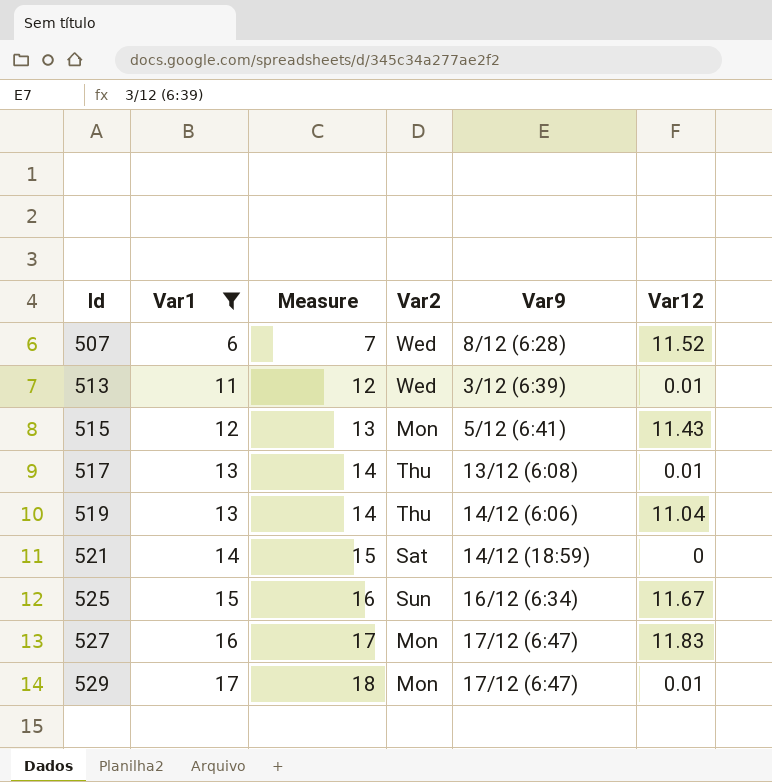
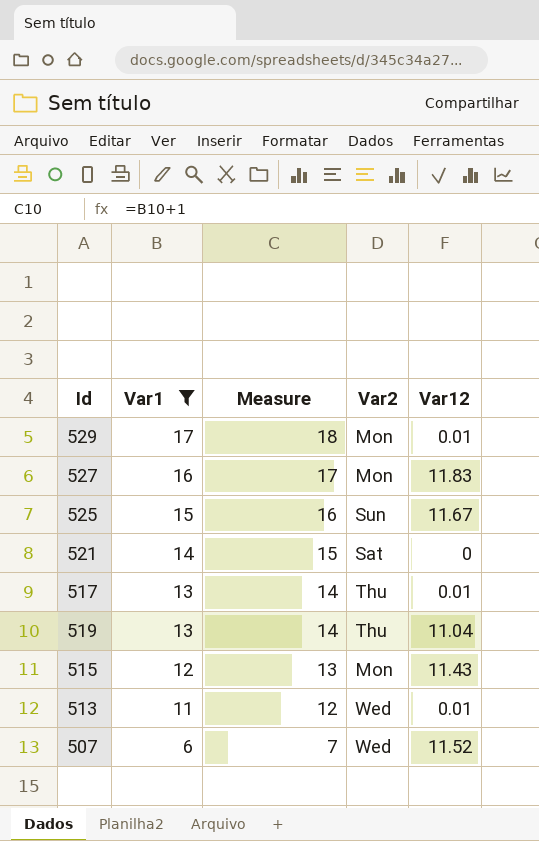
row order: Id ascending -> Var1 descending
column Var9 | position: 5 -> none

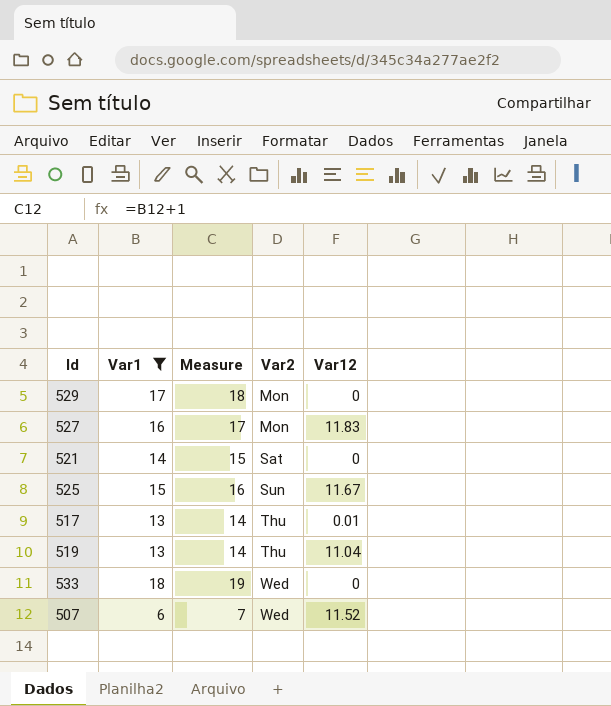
row order: Var1 descending -> Var2 ascending
row 515: 12 | 13 | Mon | 11.43 -> none
row 513: 11 | 12 | Wed | 0.01 -> none
529 | Var12: 0.01 -> 0
row 533: none -> 18 | 19 | Wed | 0

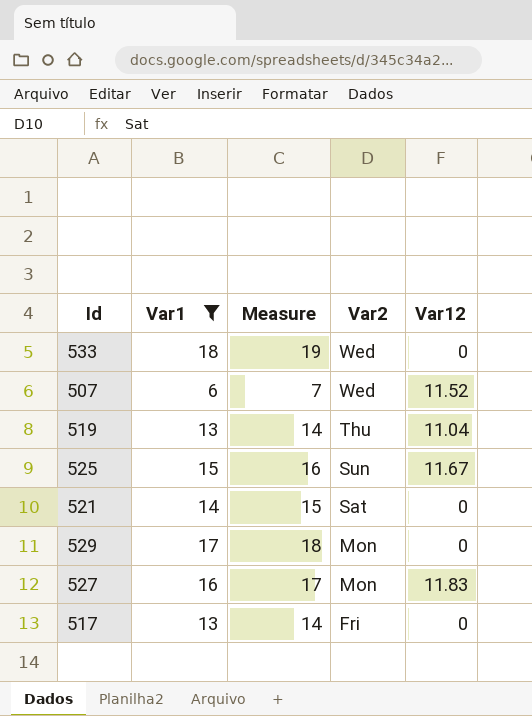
row order: Var2 ascending -> Var2 descending
517 | Var2: Thu -> Fri
517 | Var12: 0.01 -> 0

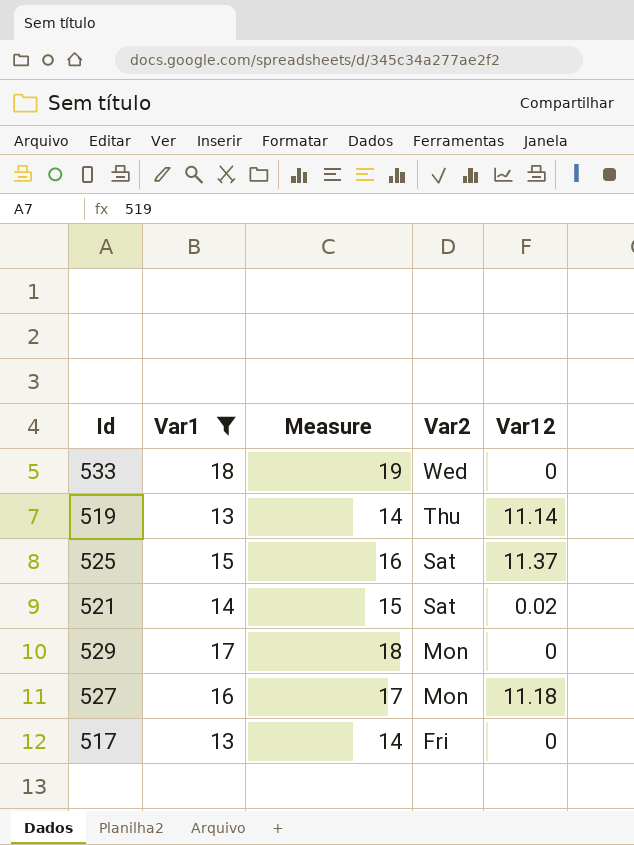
row 507: 6 | 7 | Wed | 11.52 -> none
519 | Var12: 11.04 -> 11.14
525 | Var2: Sun -> Sat
525 | Var12: 11.67 -> 11.37
521 | Var12: 0 -> 0.02
527 | Var12: 11.83 -> 11.18

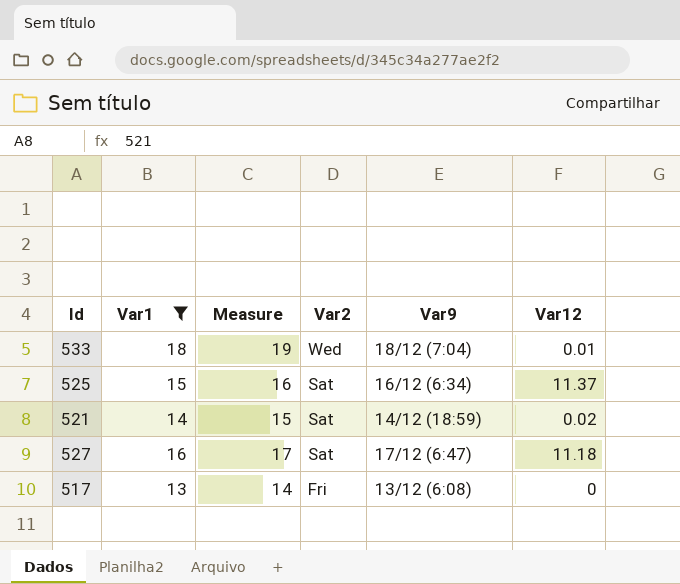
column Var9 | position: none -> 5
row 519: 13 | 14 | Thu | 11.14 -> none
row 529: 17 | 18 | Mon | 0 -> none
533 | Var12: 0 -> 0.01
527 | Var2: Mon -> Sat

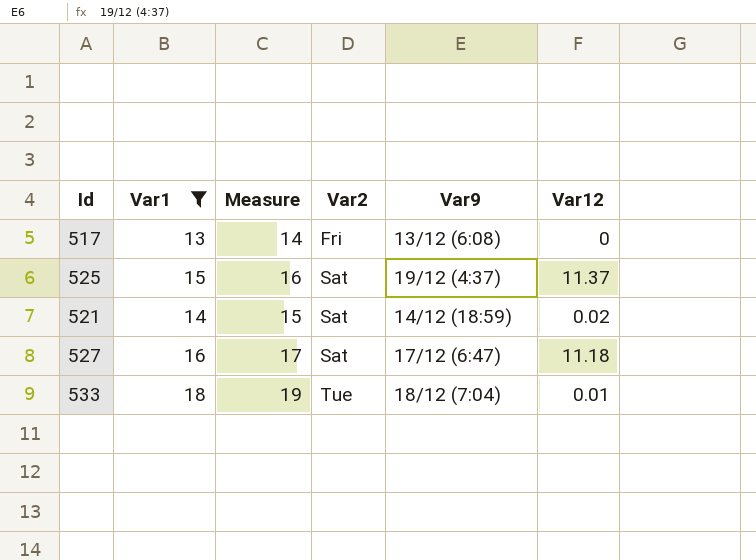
row order: Var2 descending -> Var2 ascending
525 | Var9: 16/12 (6:34) -> 19/12 (4:37)
533 | Var2: Wed -> Tue

